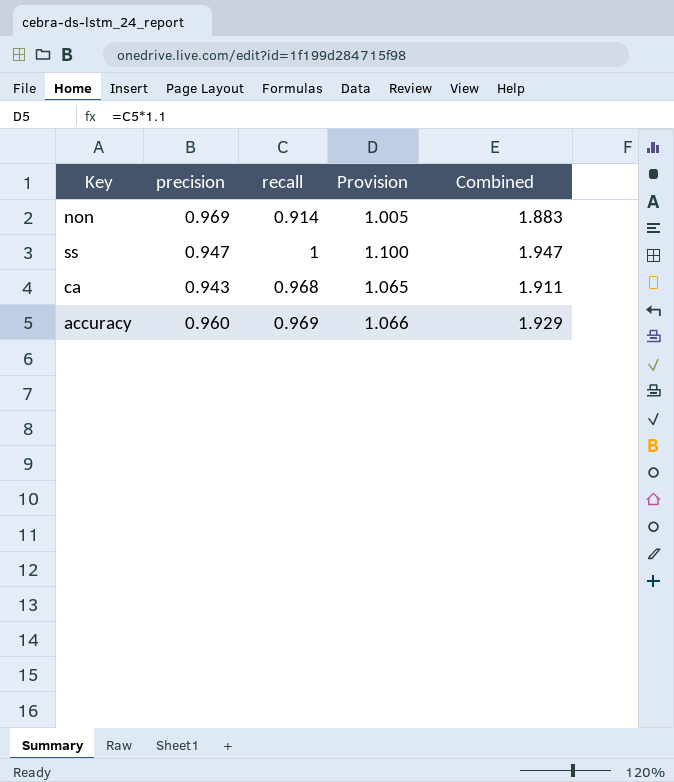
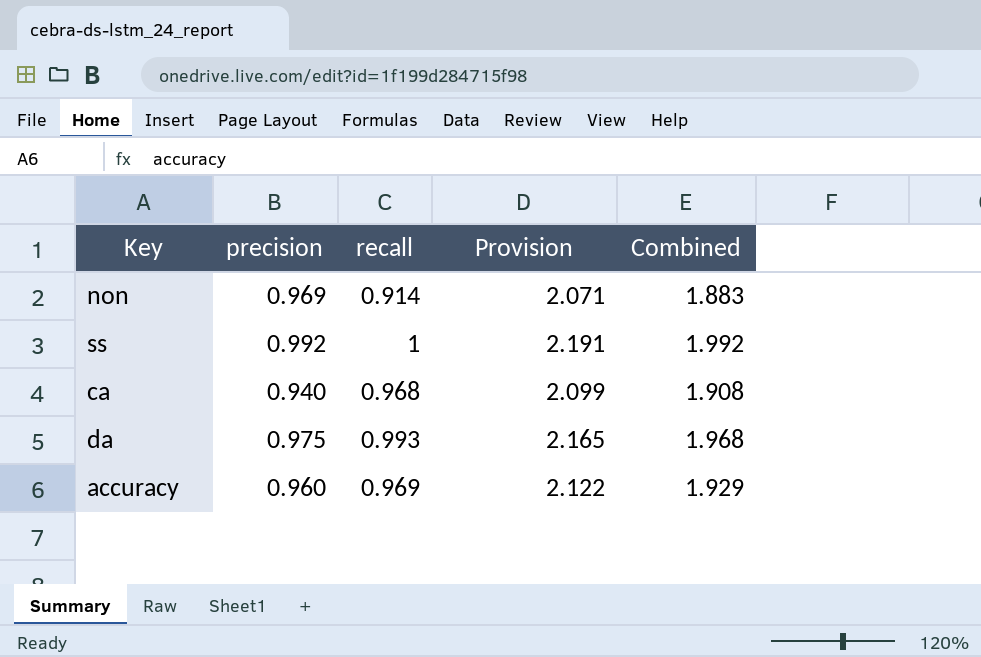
column Provision | formula: [recall] * 1.1 -> [Combined] * 1.1
ss | precision: 0.947 -> 0.992
ss | Combined: 1.947 -> 1.992
ca | precision: 0.943 -> 0.940
ca | Combined: 1.911 -> 1.908
row da: none -> 0.975 | 0.993 | 2.165 | 1.968

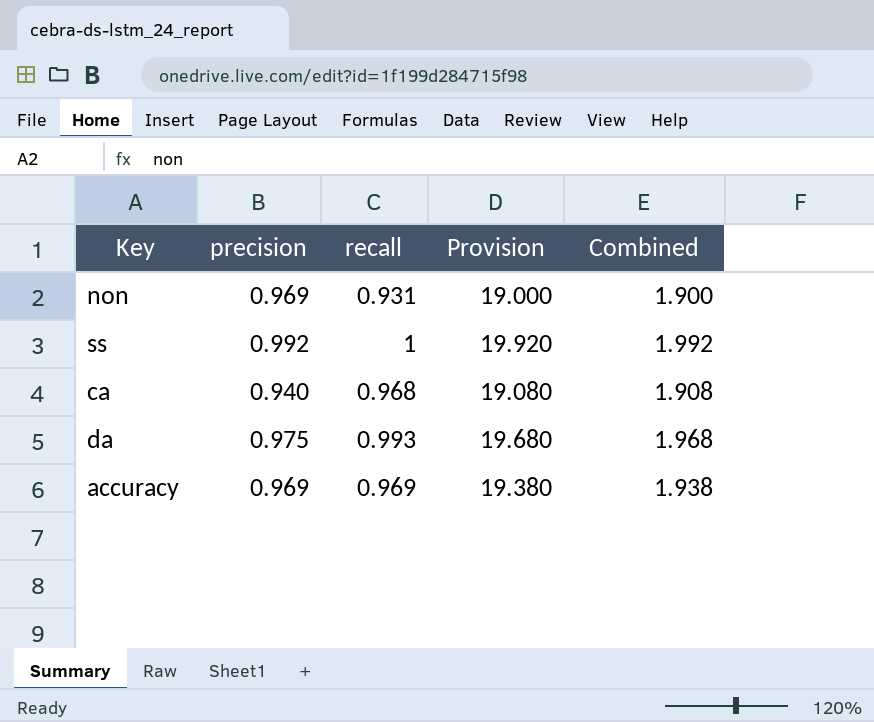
column Provision | formula: [Combined] * 1.1 -> [Combined] * 10
non | recall: 0.914 -> 0.931
non | Combined: 1.883 -> 1.900
accuracy | precision: 0.960 -> 0.969
accuracy | Combined: 1.929 -> 1.938

